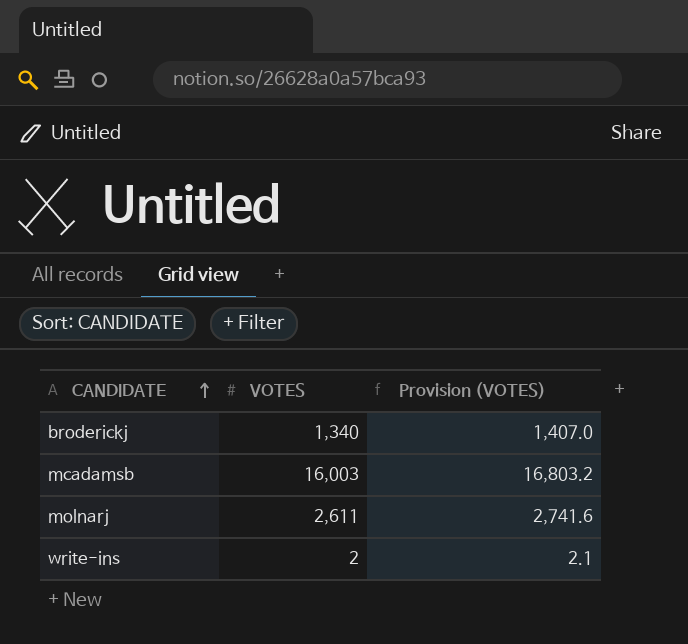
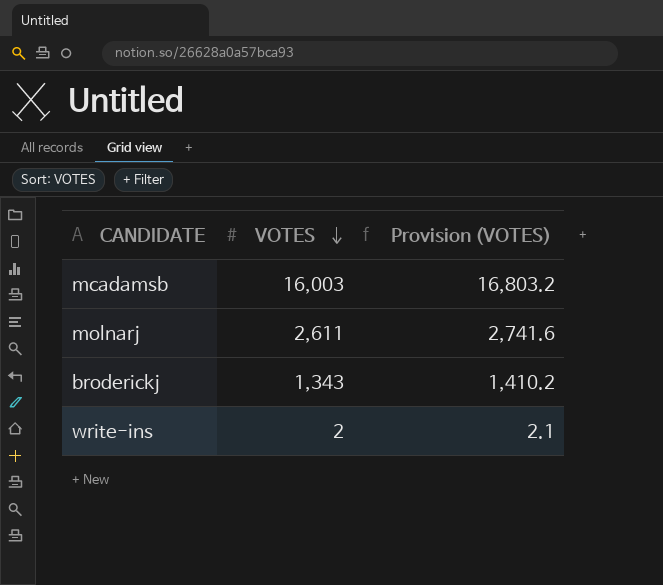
row order: CANDIDATE ascending -> VOTES descending
broderickj | VOTES: 1,340 -> 1,343
broderickj | Provision (VOTES): 1,407.0 -> 1,410.2

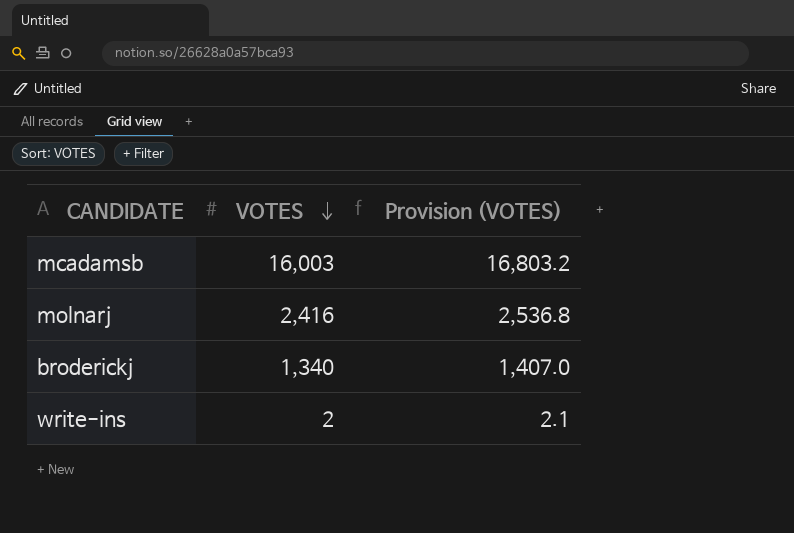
molnarj | VOTES: 2,611 -> 2,416
molnarj | Provision (VOTES): 2,741.6 -> 2,536.8
broderickj | VOTES: 1,343 -> 1,340
broderickj | Provision (VOTES): 1,410.2 -> 1,407.0

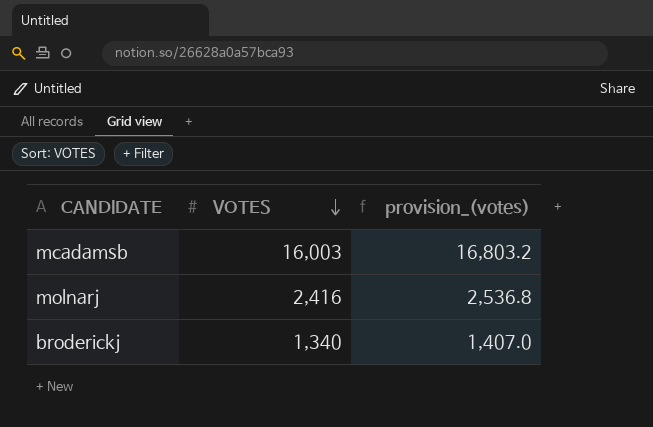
column name: Provision (VOTES) -> provision_(votes)
row write-ins: 2 | 2.1 -> none

